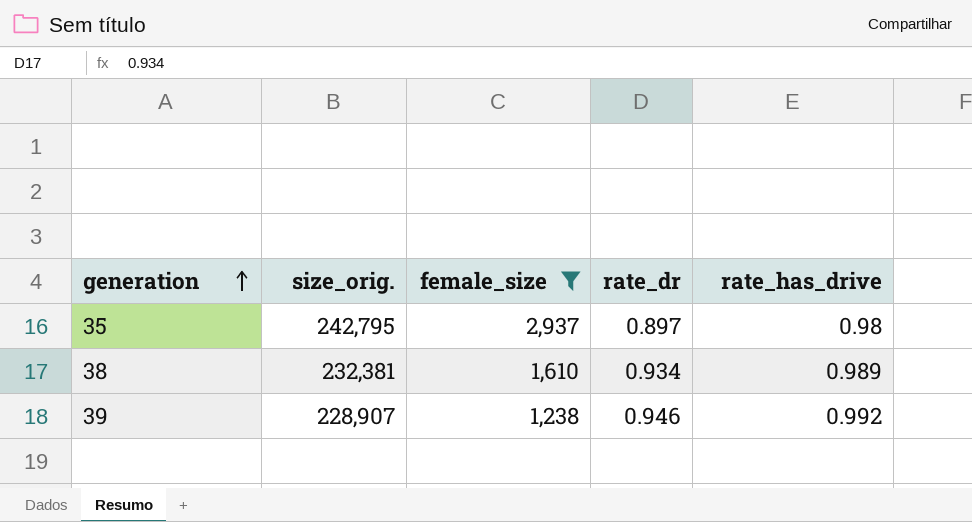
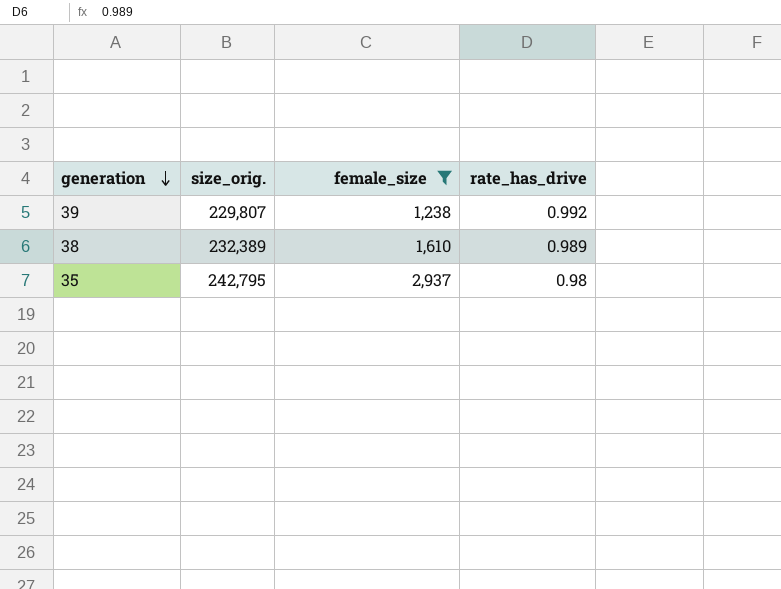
row order: generation ascending -> generation descending
column rate_dr | position: 4 -> none
39 | size_orig.: 228,907 -> 229,807
38 | size_orig.: 232,381 -> 232,389

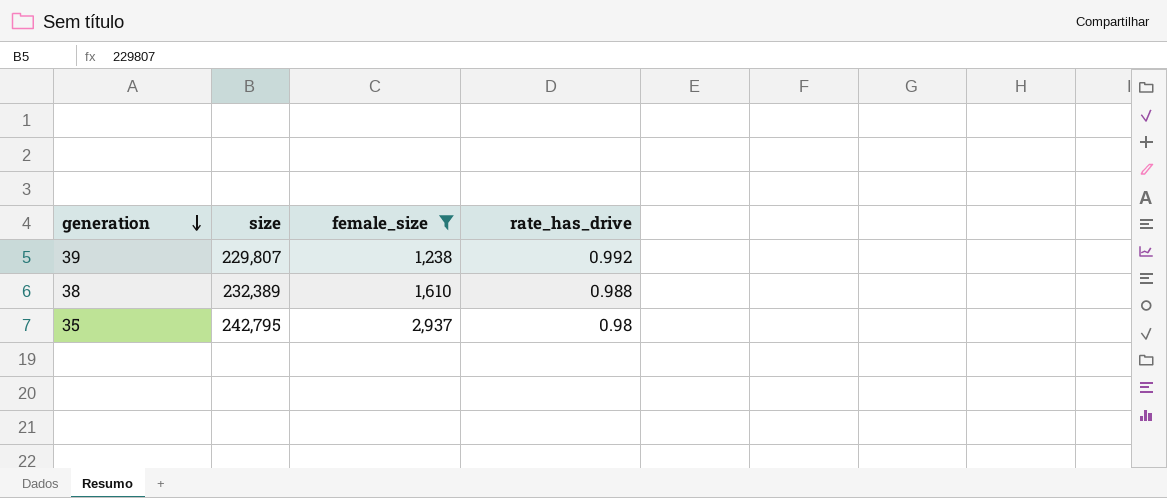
column name: size_orig. -> size
38 | rate_has_drive: 0.989 -> 0.988

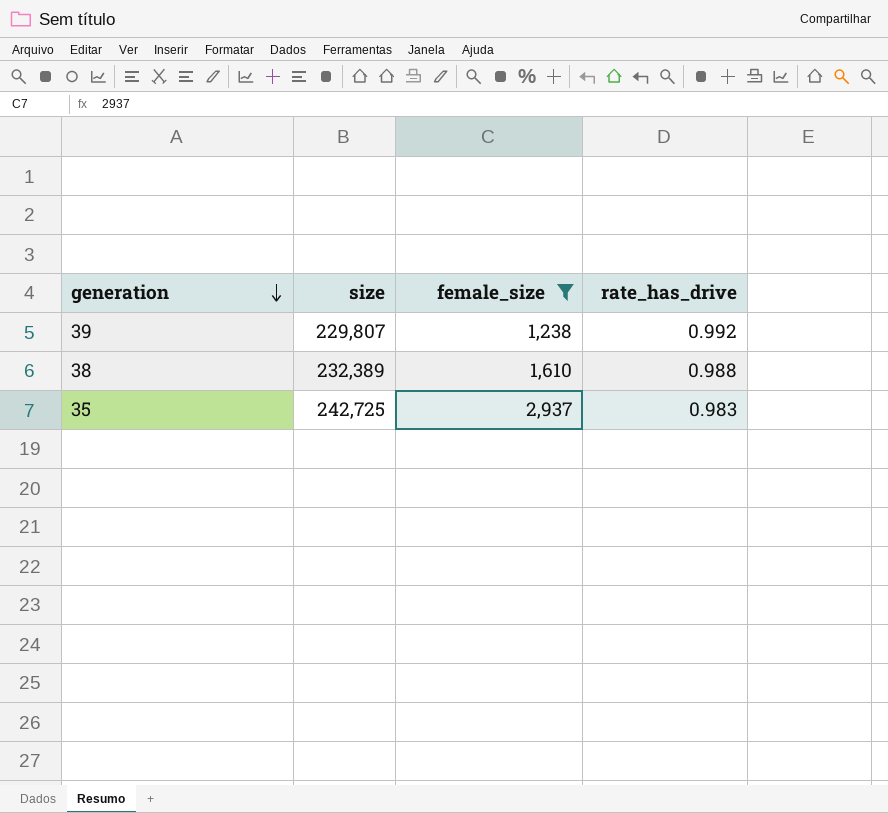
35 | size: 242,795 -> 242,725
35 | rate_has_drive: 0.98 -> 0.983

